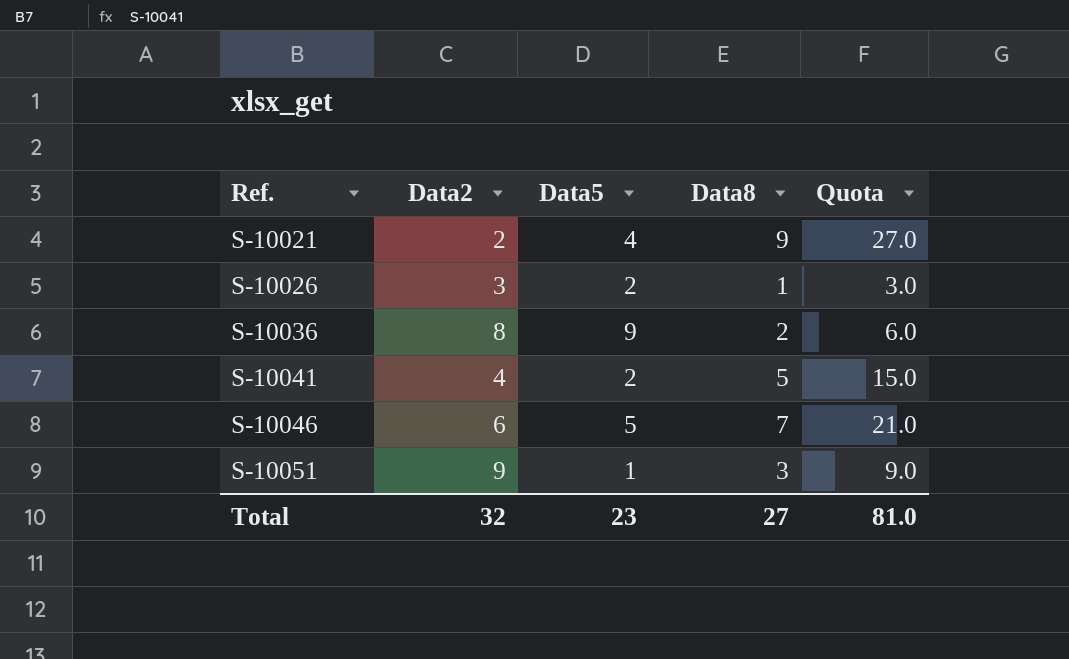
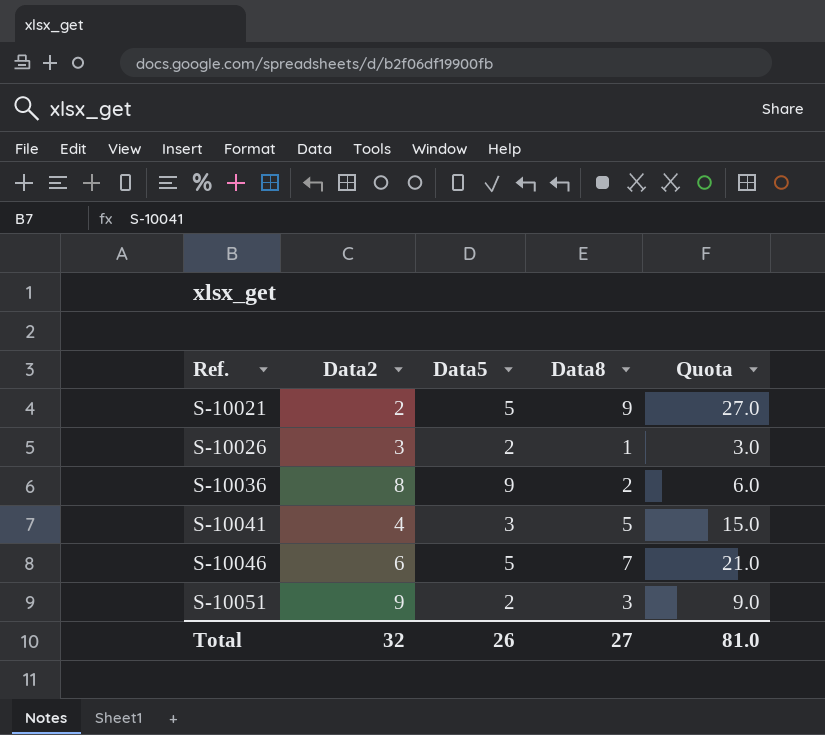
S-10021 | Data5: 4 -> 5
S-10041 | Data5: 2 -> 3
S-10051 | Data5: 1 -> 2
Total | Data5: 23 -> 26

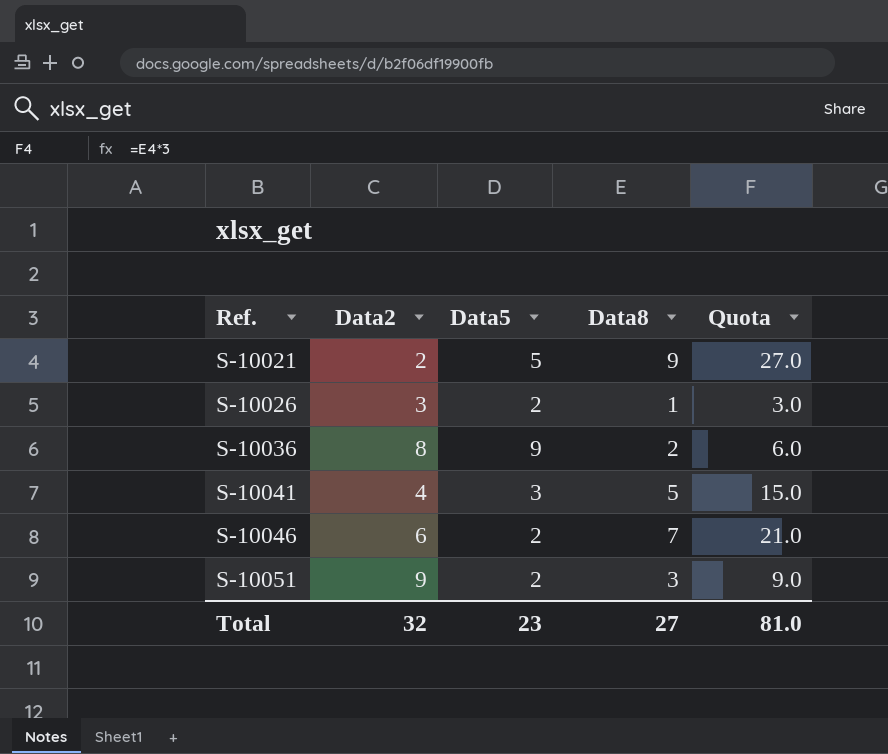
S-10046 | Data5: 5 -> 2
Total | Data5: 26 -> 23

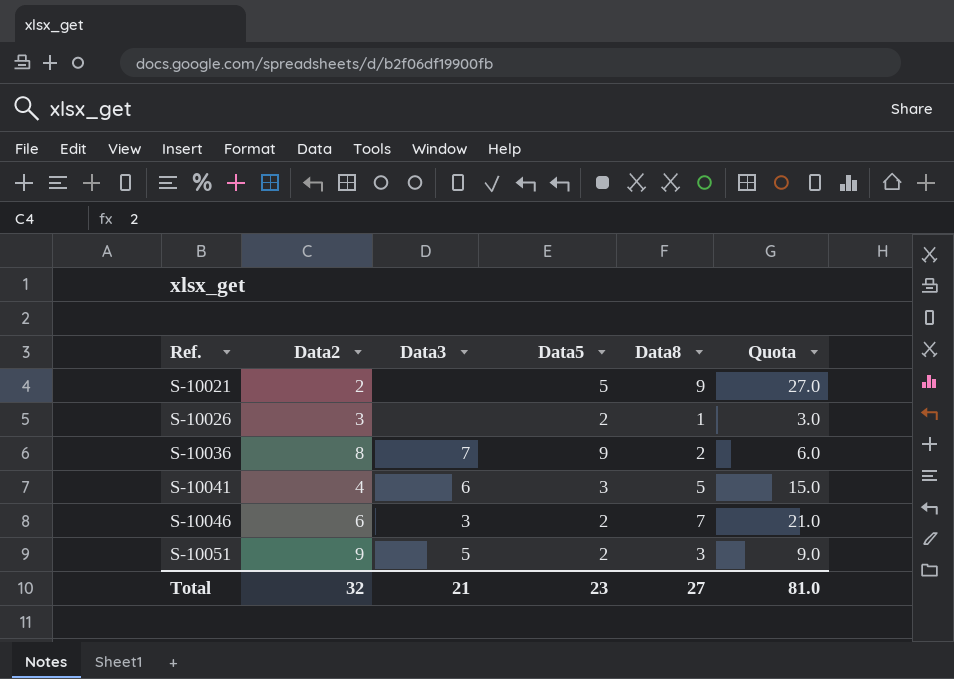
column Data3 | position: none -> 3

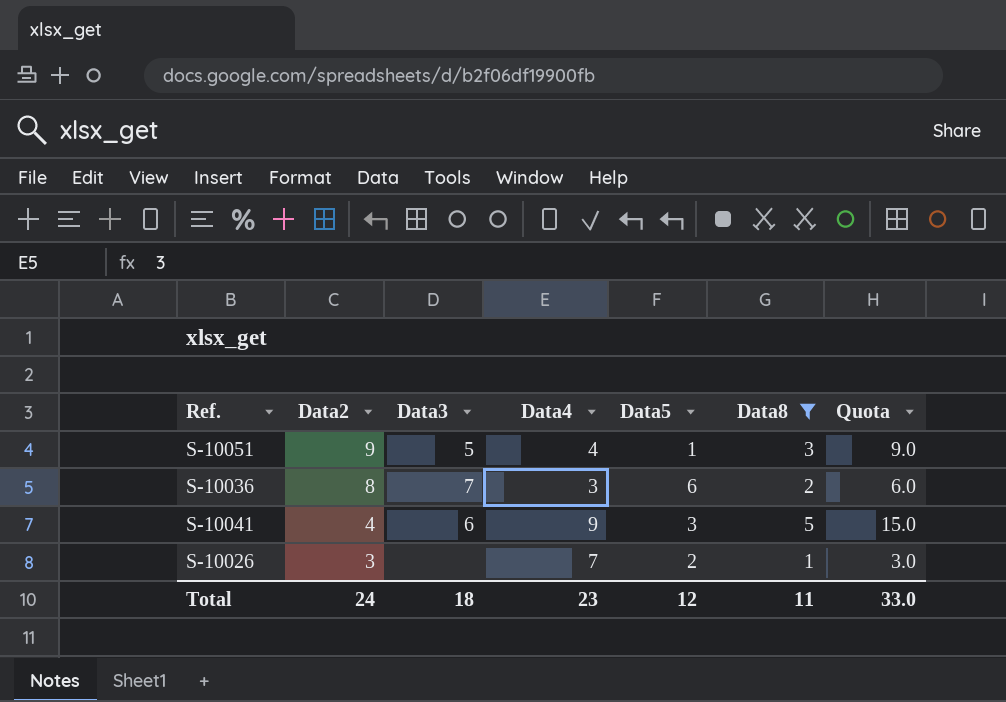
filter: none -> Data8 <= 5
row order: Ref. ascending -> Data2 descending
column Data4 | position: none -> 4
S-10051 | Data5: 2 -> 1
S-10036 | Data5: 9 -> 6
Total | Data2: 32 -> 24
Total | Data3: 21 -> 18
Total | Data5: 23 -> 12
Total | Data8: 27 -> 11
Total | Quota: 81.0 -> 33.0

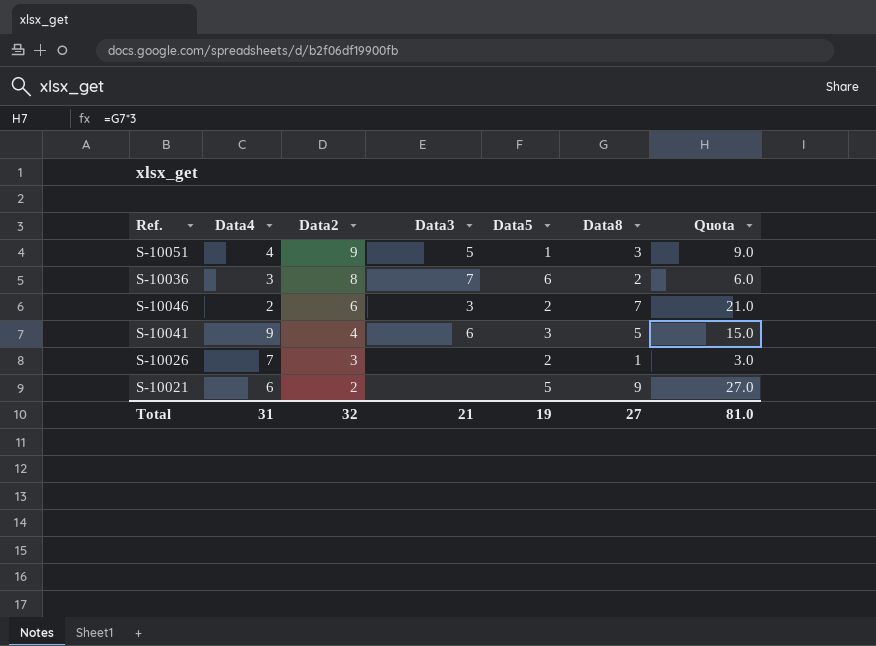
filter: Data8 <= 5 -> none
column Data4 | position: 4 -> 2
Total | Data4: 23 -> 31
Total | Data2: 24 -> 32
Total | Data3: 18 -> 21
Total | Data5: 12 -> 19
Total | Data8: 11 -> 27
Total | Quota: 33.0 -> 81.0

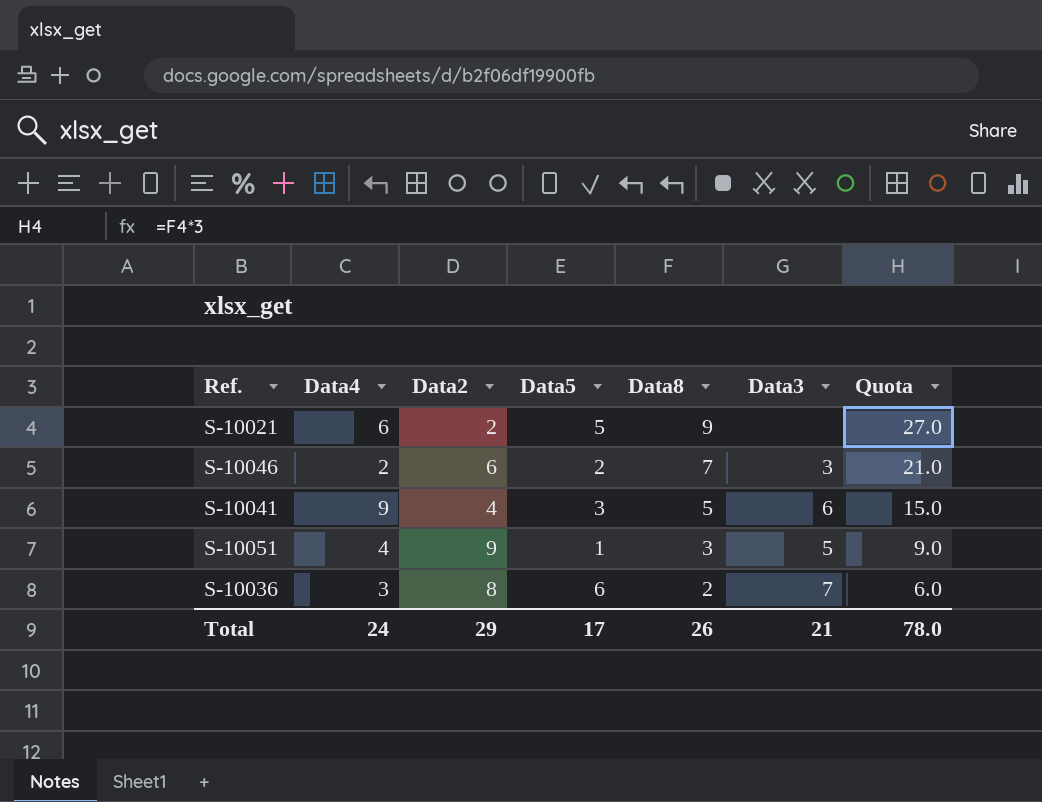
row order: Data2 descending -> Data8 descending
column Data3 | position: 4 -> 6
row S-10026: 7 | 3 | none | 2 | 1 | 3.0 -> none
Total | Data4: 31 -> 24
Total | Data2: 32 -> 29
Total | Data5: 19 -> 17
Total | Data8: 27 -> 26
Total | Quota: 81.0 -> 78.0

